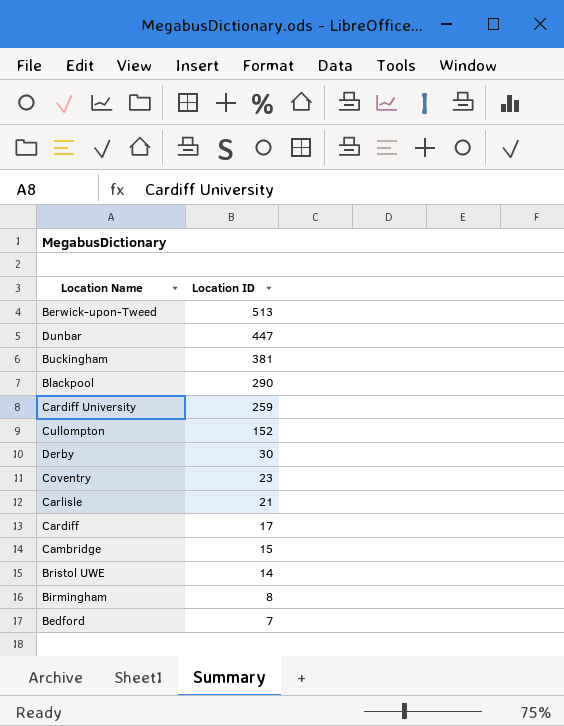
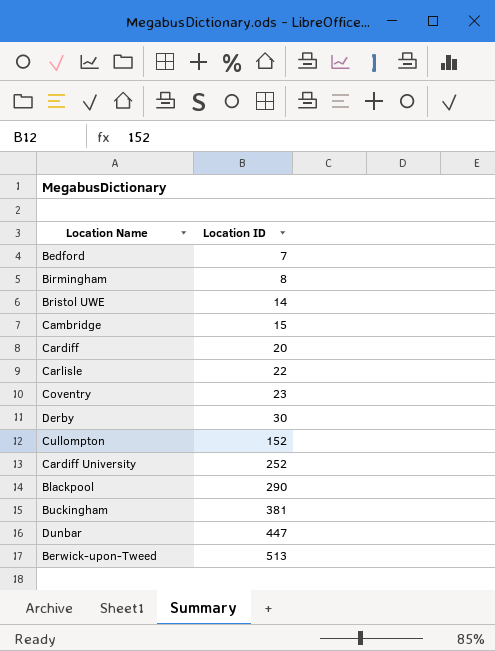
row order: Location ID descending -> Location ID ascending
Cardiff | Location ID: 17 -> 20
Carlisle | Location ID: 21 -> 22
Cardiff University | Location ID: 259 -> 252

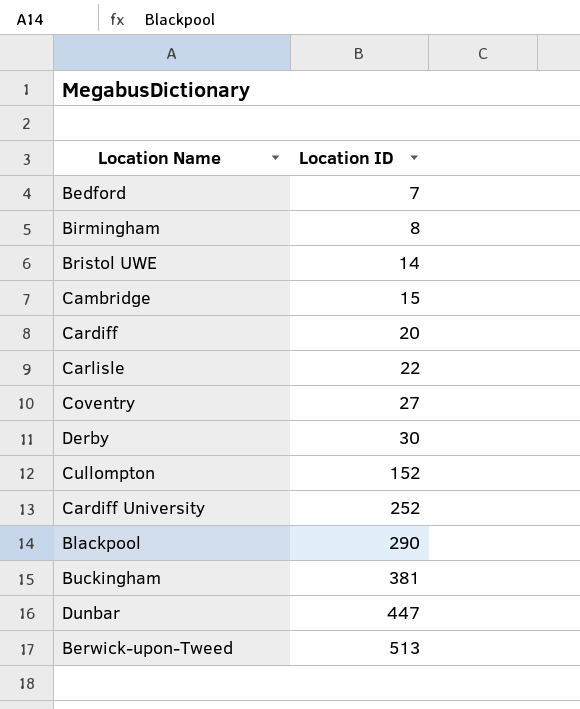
Coventry | Location ID: 23 -> 27

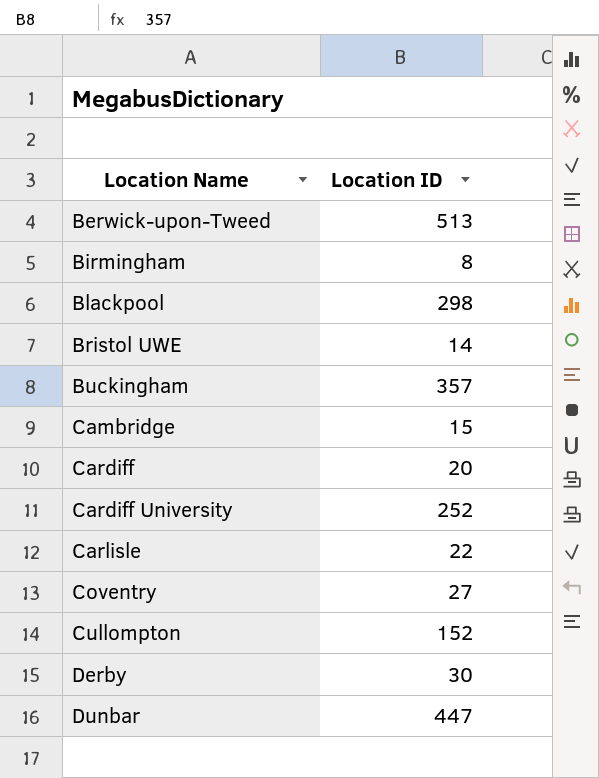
row order: Location ID ascending -> Location Name ascending
row Bedford: 7 -> none
Blackpool | Location ID: 290 -> 298
Buckingham | Location ID: 381 -> 357

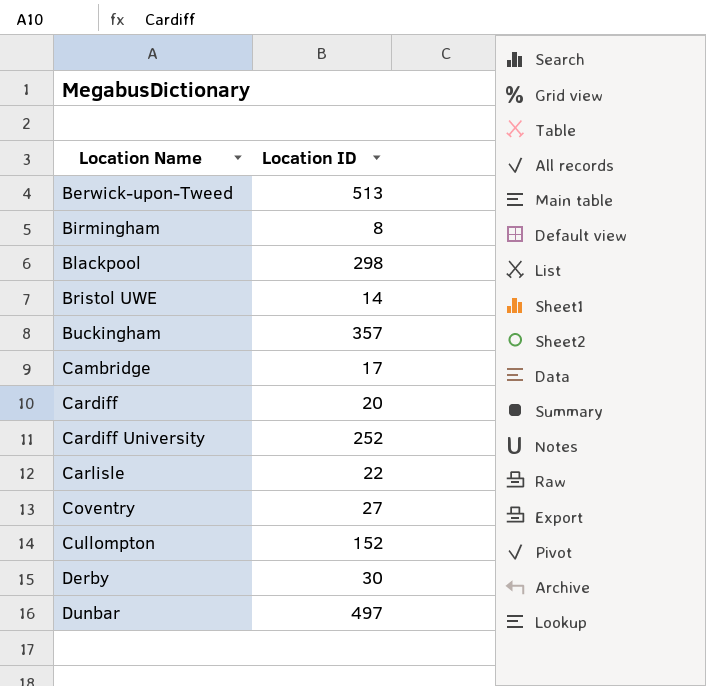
Cambridge | Location ID: 15 -> 17
Dunbar | Location ID: 447 -> 497

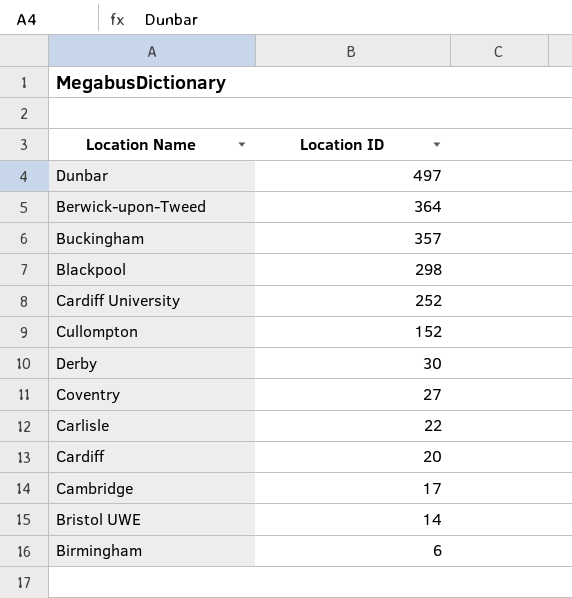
row order: Location Name ascending -> Location ID descending
Berwick-upon-Tweed | Location ID: 513 -> 364
Birmingham | Location ID: 8 -> 6

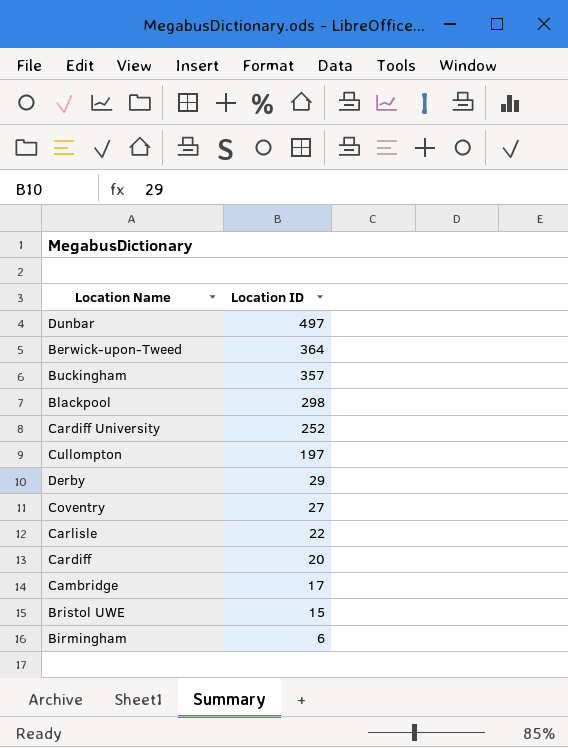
Cullompton | Location ID: 152 -> 197
Derby | Location ID: 30 -> 29
Bristol UWE | Location ID: 14 -> 15

